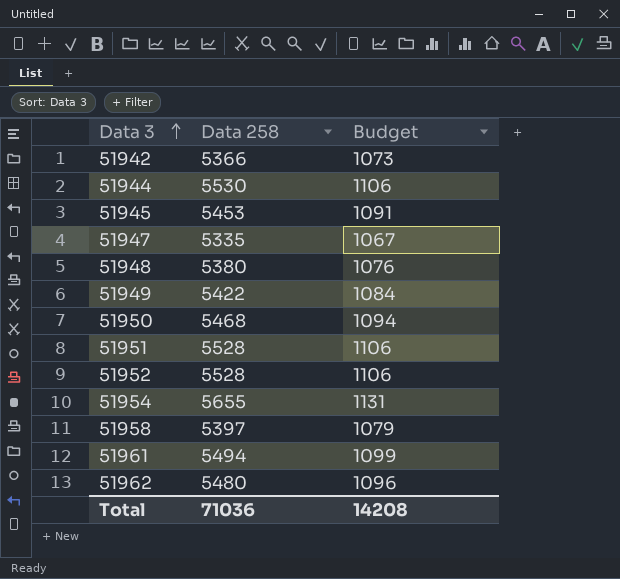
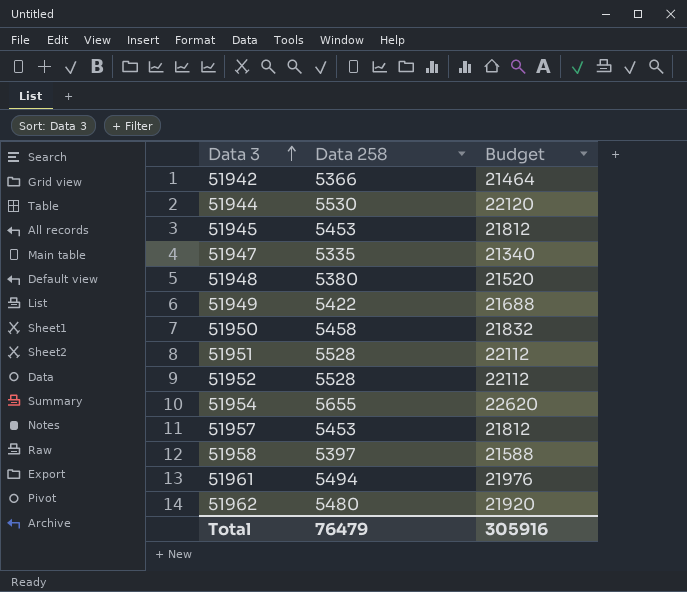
column Budget | formula: [Data 258] * 0.2 -> [Data 258] * 4
51950 | Data 258: 5468 -> 5458
row 51957: none -> 5453 | 21812
Total | Data 258: 71036 -> 76479
Total | Budget: 14208 -> 305916

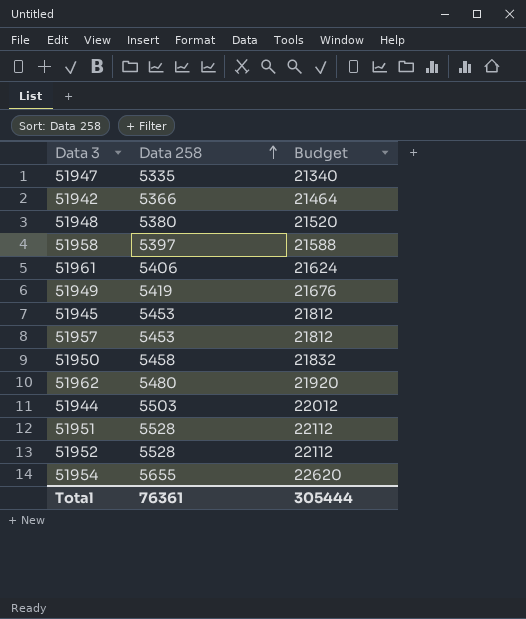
row order: Data 3 ascending -> Data 258 ascending
51961 | Data 258: 5494 -> 5406
51961 | Budget: 21976 -> 21624
51949 | Data 258: 5422 -> 5419
51949 | Budget: 21688 -> 21676
51944 | Data 258: 5530 -> 5503
51944 | Budget: 22120 -> 22012
Total | Data 258: 76479 -> 76361
Total | Budget: 305916 -> 305444

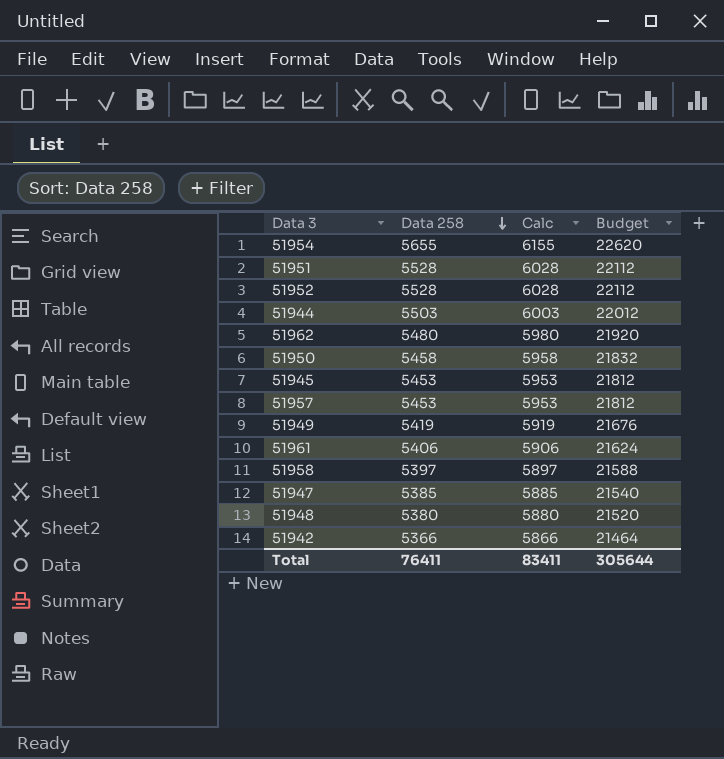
row order: Data 258 ascending -> Data 258 descending
column Calc | formula: none -> [Data 258] + 500
51947 | Data 258: 5335 -> 5385
51947 | Budget: 21340 -> 21540
Total | Data 258: 76361 -> 76411
Total | Budget: 305444 -> 305644

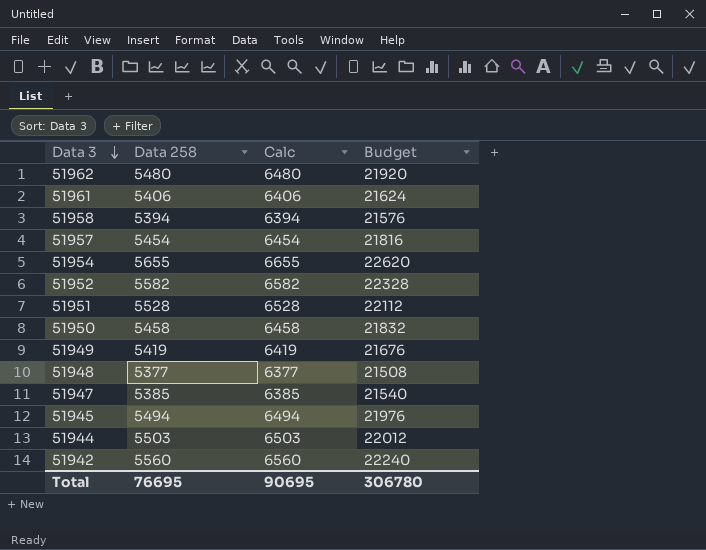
row order: Data 258 descending -> Data 3 descending
column Calc | formula: [Data 258] + 500 -> [Data 258] + 1000
51958 | Data 258: 5397 -> 5394
51958 | Budget: 21588 -> 21576
51957 | Data 258: 5453 -> 5454
51957 | Budget: 21812 -> 21816
51952 | Data 258: 5528 -> 5582
51952 | Budget: 22112 -> 22328
51948 | Data 258: 5380 -> 5377
51948 | Budget: 21520 -> 21508
51945 | Data 258: 5453 -> 5494
51945 | Budget: 21812 -> 21976
51942 | Data 258: 5366 -> 5560
51942 | Budget: 21464 -> 22240
Total | Data 258: 76411 -> 76695
Total | Calc: 83411 -> 90695
Total | Budget: 305644 -> 306780

